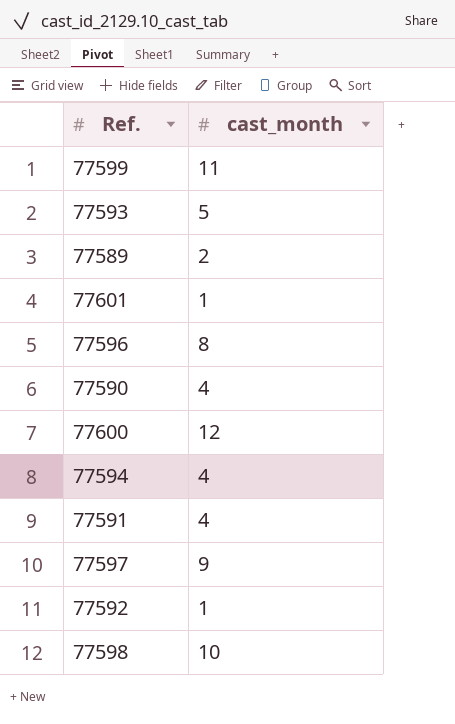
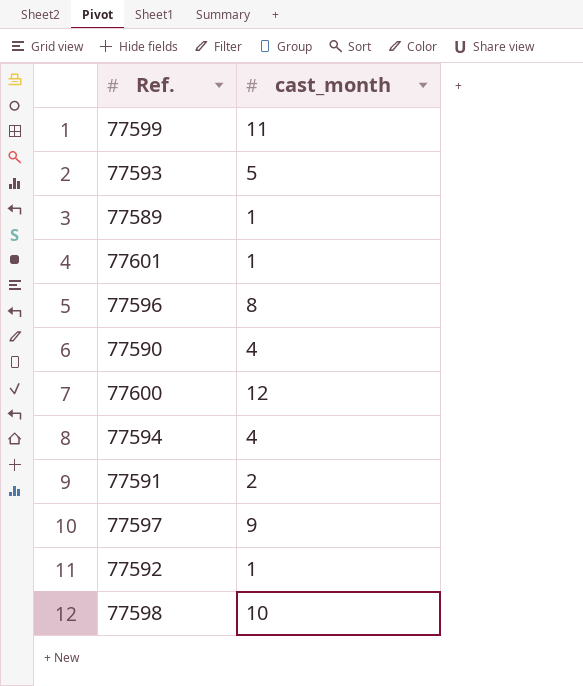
77589 | cast_month: 2 -> 1
77591 | cast_month: 4 -> 2

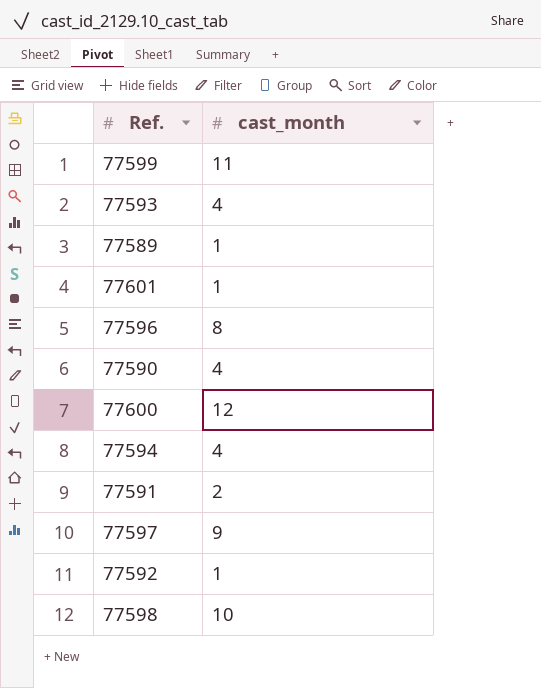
77593 | cast_month: 5 -> 4

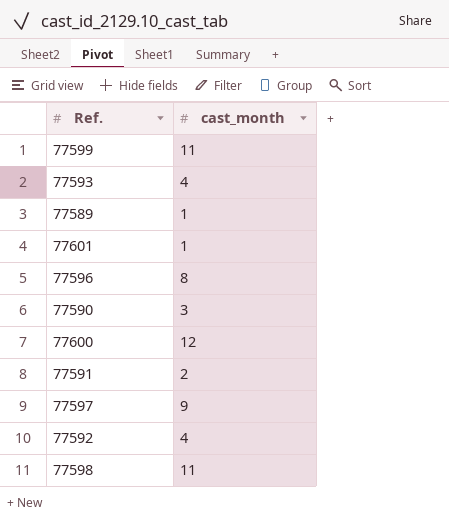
row 77594: 4 -> none
77590 | cast_month: 4 -> 3
77592 | cast_month: 1 -> 4
77598 | cast_month: 10 -> 11

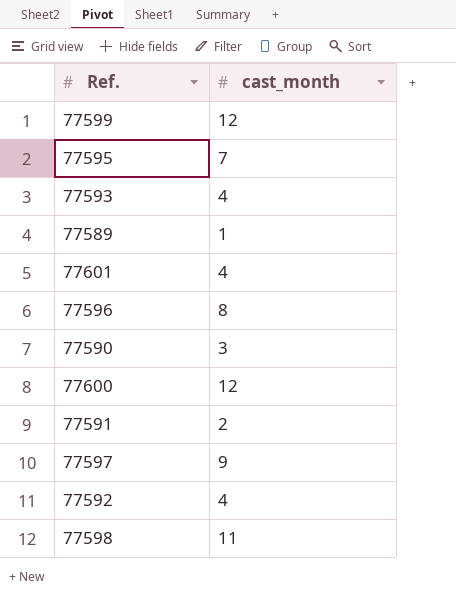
77599 | cast_month: 11 -> 12
row 77595: none -> 7
77601 | cast_month: 1 -> 4

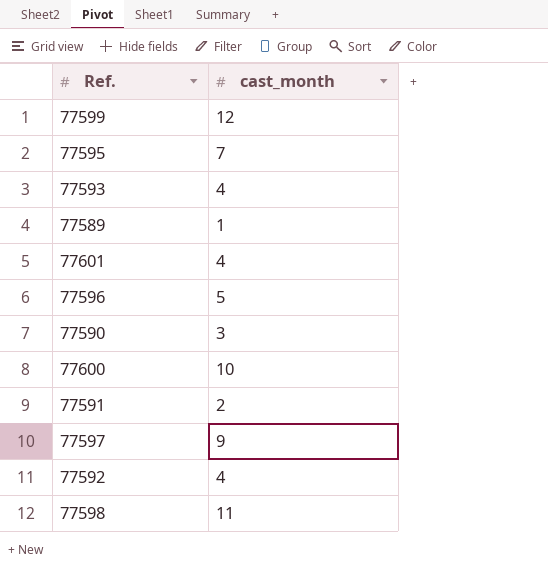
77596 | cast_month: 8 -> 5
77600 | cast_month: 12 -> 10

